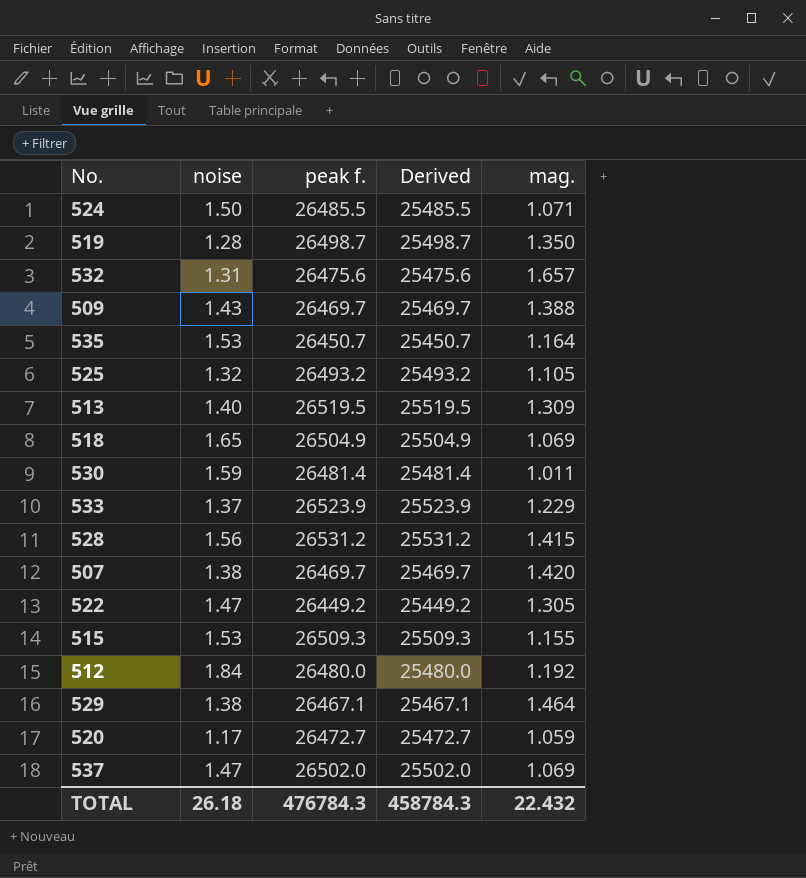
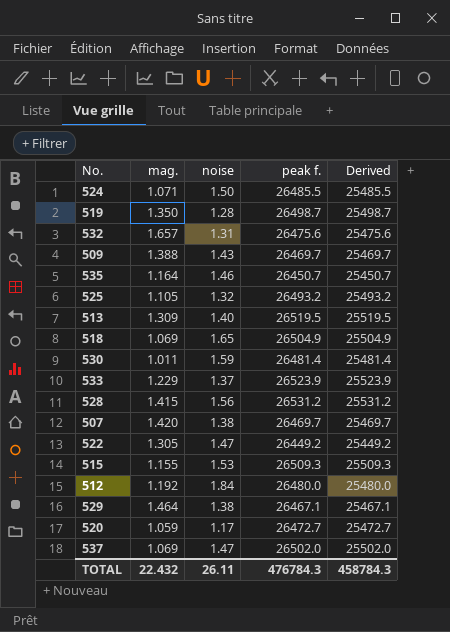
column mag. | position: 5 -> 2
535 | noise: 1.53 -> 1.46
TOTAL | noise: 26.18 -> 26.11

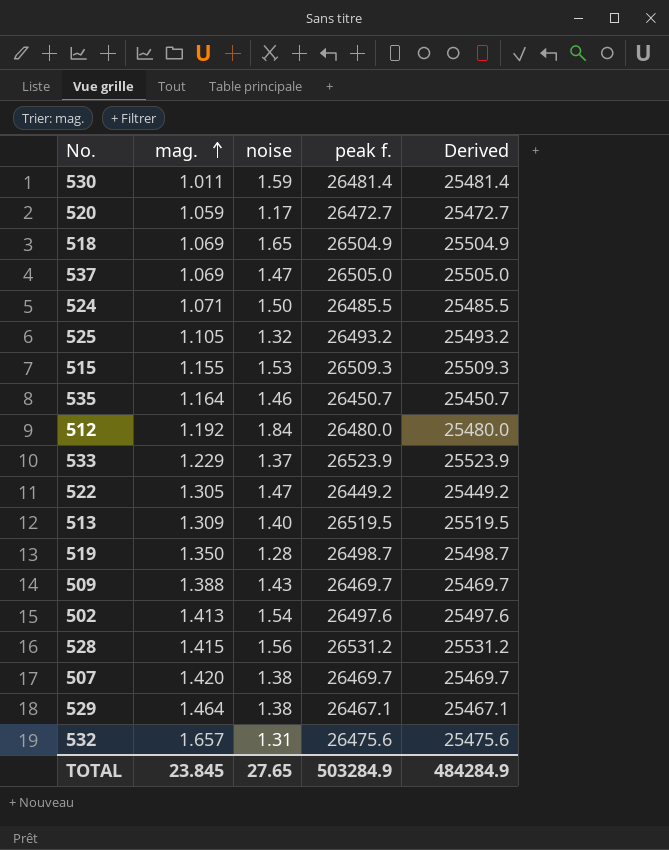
row order: none -> mag. ascending
537 | peak f.: 26502.0 -> 26505.0
537 | Derived: 25502.0 -> 25505.0
row 502: none -> 1.413 | 1.54 | 26497.6 | 25497.6
TOTAL | mag.: 22.432 -> 23.845
TOTAL | noise: 26.11 -> 27.65
TOTAL | peak f.: 476784.3 -> 503284.9
TOTAL | Derived: 458784.3 -> 484284.9

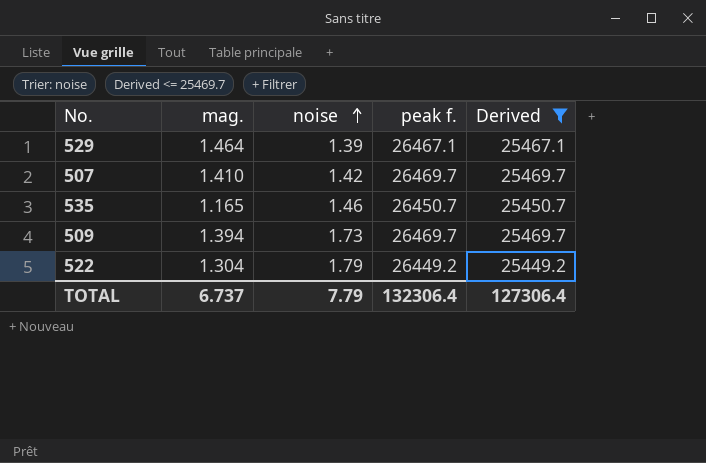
filter: none -> Derived <= 25469.7
row order: mag. ascending -> noise ascending
529 | noise: 1.38 -> 1.39
507 | mag.: 1.420 -> 1.410
507 | noise: 1.38 -> 1.42
535 | mag.: 1.164 -> 1.165
509 | mag.: 1.388 -> 1.394
509 | noise: 1.43 -> 1.73
522 | mag.: 1.305 -> 1.304
522 | noise: 1.47 -> 1.79
TOTAL | mag.: 23.845 -> 6.737
TOTAL | noise: 27.65 -> 7.79
TOTAL | peak f.: 503284.9 -> 132306.4
TOTAL | Derived: 484284.9 -> 127306.4

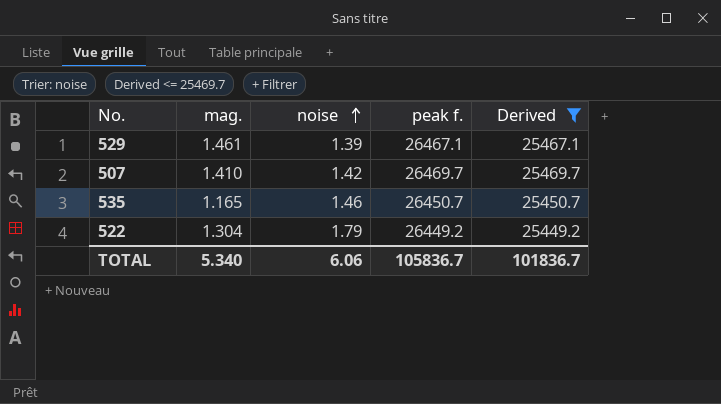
row 509: 1.394 | 1.73 | 26469.7 | 25469.7 -> none
529 | mag.: 1.464 -> 1.461
TOTAL | mag.: 6.737 -> 5.340
TOTAL | noise: 7.79 -> 6.06
TOTAL | peak f.: 132306.4 -> 105836.7
TOTAL | Derived: 127306.4 -> 101836.7

